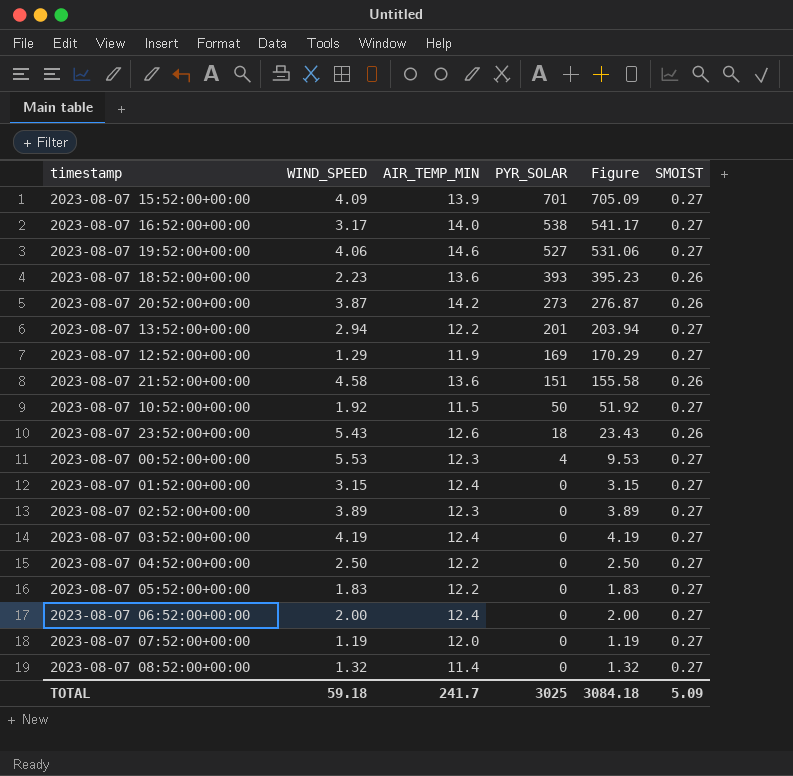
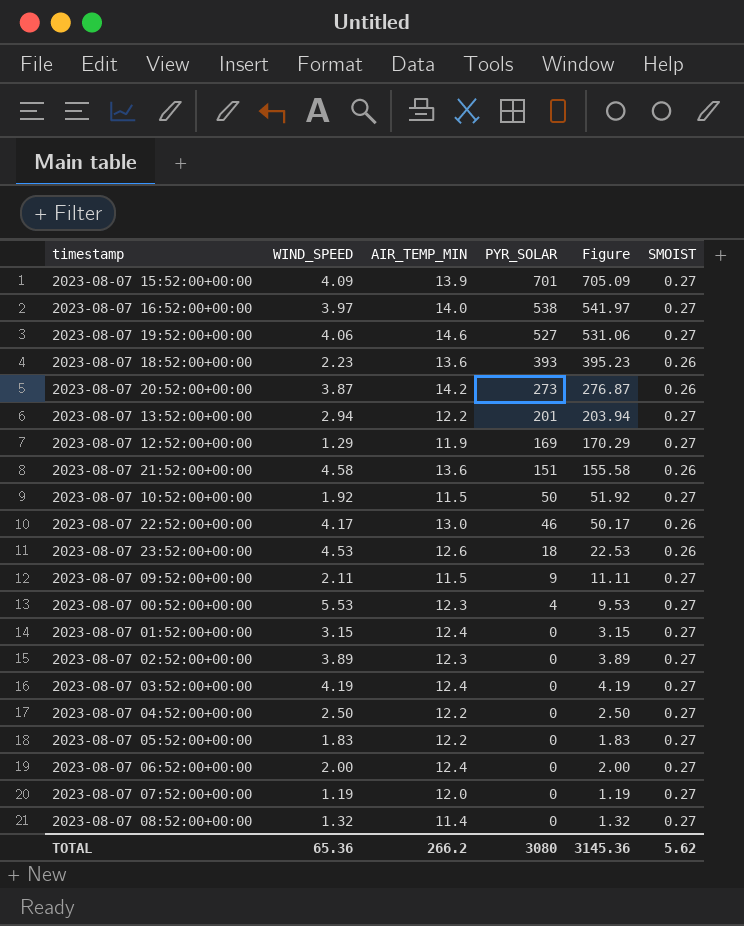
2023-08-07 16:52:00+00:00 | WIND_SPEED: 3.17 -> 3.97
2023-08-07 16:52:00+00:00 | Figure: 541.17 -> 541.97
row 2023-08-07 22:52:00+00:00: none -> 4.17 | 13.0 | 46 | 50.17 | 0.26
2023-08-07 23:52:00+00:00 | WIND_SPEED: 5.43 -> 4.53
2023-08-07 23:52:00+00:00 | Figure: 23.43 -> 22.53
row 2023-08-07 09:52:00+00:00: none -> 2.11 | 11.5 | 9 | 11.11 | 0.27
TOTAL | WIND_SPEED: 59.18 -> 65.36
TOTAL | AIR_TEMP_MIN: 241.7 -> 266.2
TOTAL | PYR_SOLAR: 3025 -> 3080
TOTAL | Figure: 3084.18 -> 3145.36
TOTAL | SMOIST: 5.09 -> 5.62

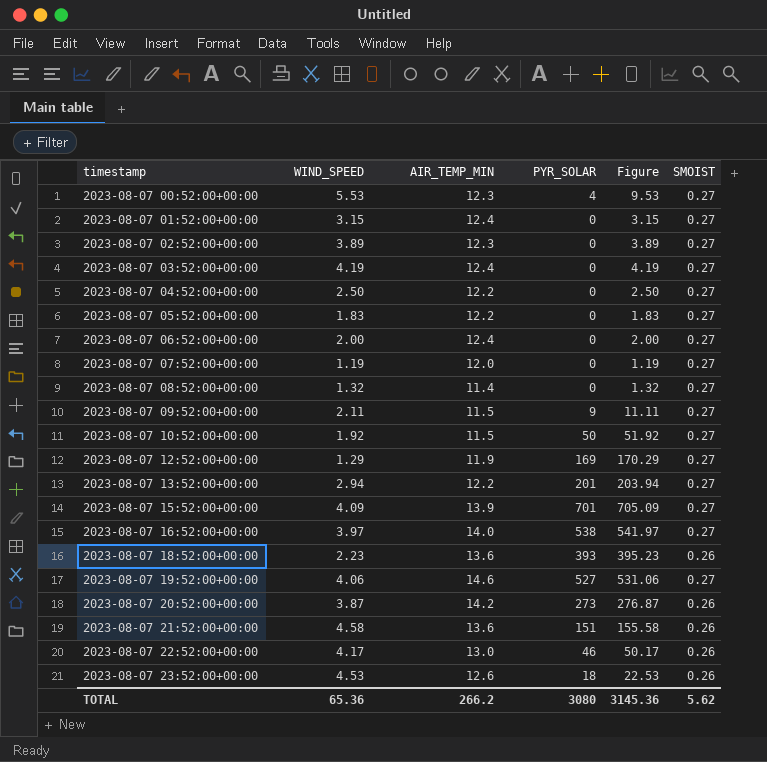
row order: PYR_SOLAR descending -> timestamp ascending

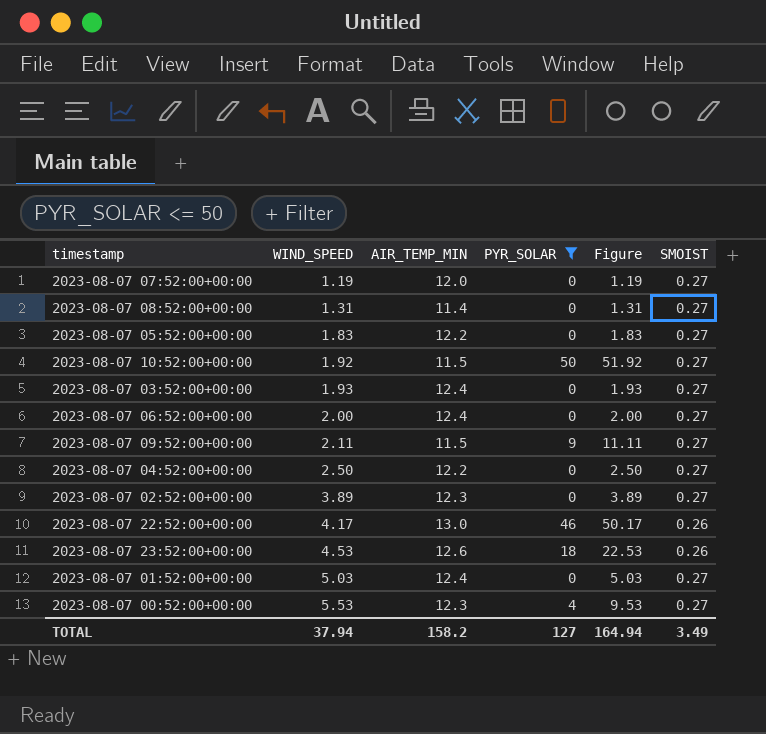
filter: none -> PYR_SOLAR <= 50
row order: timestamp ascending -> WIND_SPEED ascending
2023-08-07 08:52:00+00:00 | WIND_SPEED: 1.32 -> 1.31
2023-08-07 08:52:00+00:00 | Figure: 1.32 -> 1.31
2023-08-07 03:52:00+00:00 | WIND_SPEED: 4.19 -> 1.93
2023-08-07 03:52:00+00:00 | Figure: 4.19 -> 1.93
2023-08-07 01:52:00+00:00 | WIND_SPEED: 3.15 -> 5.03
2023-08-07 01:52:00+00:00 | Figure: 3.15 -> 5.03
TOTAL | WIND_SPEED: 65.36 -> 37.94
TOTAL | AIR_TEMP_MIN: 266.2 -> 158.2
TOTAL | PYR_SOLAR: 3080 -> 127
TOTAL | Figure: 3145.36 -> 164.94
TOTAL | SMOIST: 5.62 -> 3.49

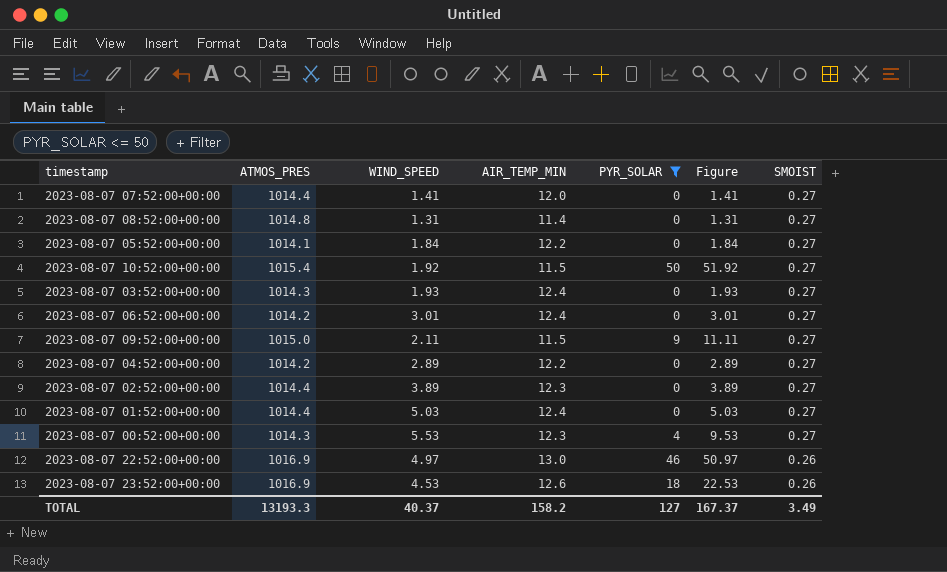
row order: WIND_SPEED ascending -> SMOIST descending
column ATMOS_PRES | position: none -> 2
2023-08-07 07:52:00+00:00 | WIND_SPEED: 1.19 -> 1.41
2023-08-07 07:52:00+00:00 | Figure: 1.19 -> 1.41
2023-08-07 05:52:00+00:00 | WIND_SPEED: 1.83 -> 1.84
2023-08-07 05:52:00+00:00 | Figure: 1.83 -> 1.84
2023-08-07 06:52:00+00:00 | WIND_SPEED: 2.00 -> 3.01
2023-08-07 06:52:00+00:00 | Figure: 2.00 -> 3.01
2023-08-07 04:52:00+00:00 | WIND_SPEED: 2.50 -> 2.89
2023-08-07 04:52:00+00:00 | Figure: 2.50 -> 2.89
2023-08-07 22:52:00+00:00 | WIND_SPEED: 4.17 -> 4.97
2023-08-07 22:52:00+00:00 | Figure: 50.17 -> 50.97
TOTAL | WIND_SPEED: 37.94 -> 40.37
TOTAL | Figure: 164.94 -> 167.37

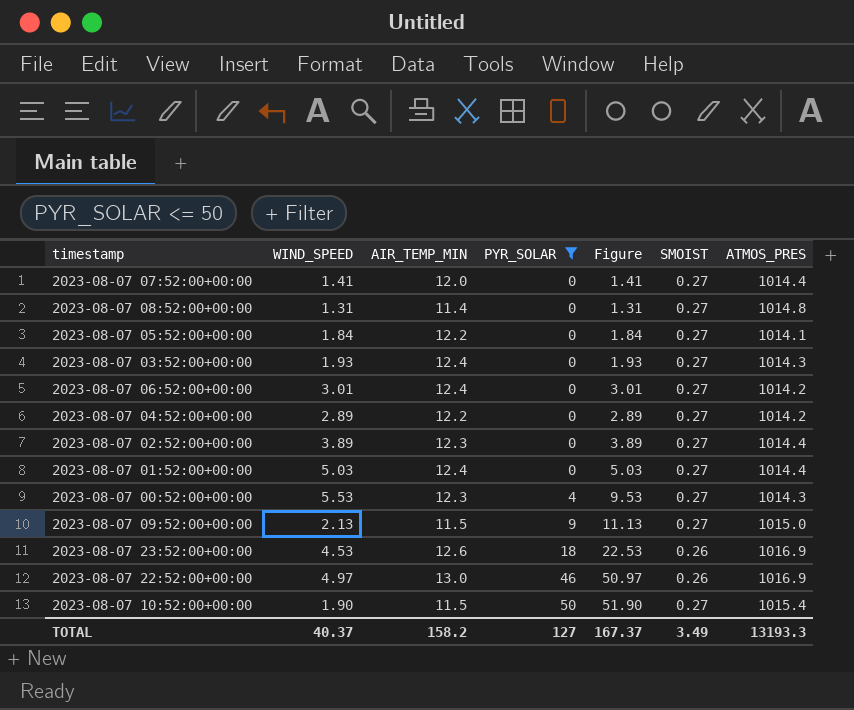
row order: SMOIST descending -> PYR_SOLAR ascending
column ATMOS_PRES | position: 2 -> 7
2023-08-07 09:52:00+00:00 | WIND_SPEED: 2.11 -> 2.13
2023-08-07 09:52:00+00:00 | Figure: 11.11 -> 11.13
2023-08-07 10:52:00+00:00 | WIND_SPEED: 1.92 -> 1.90
2023-08-07 10:52:00+00:00 | Figure: 51.92 -> 51.90

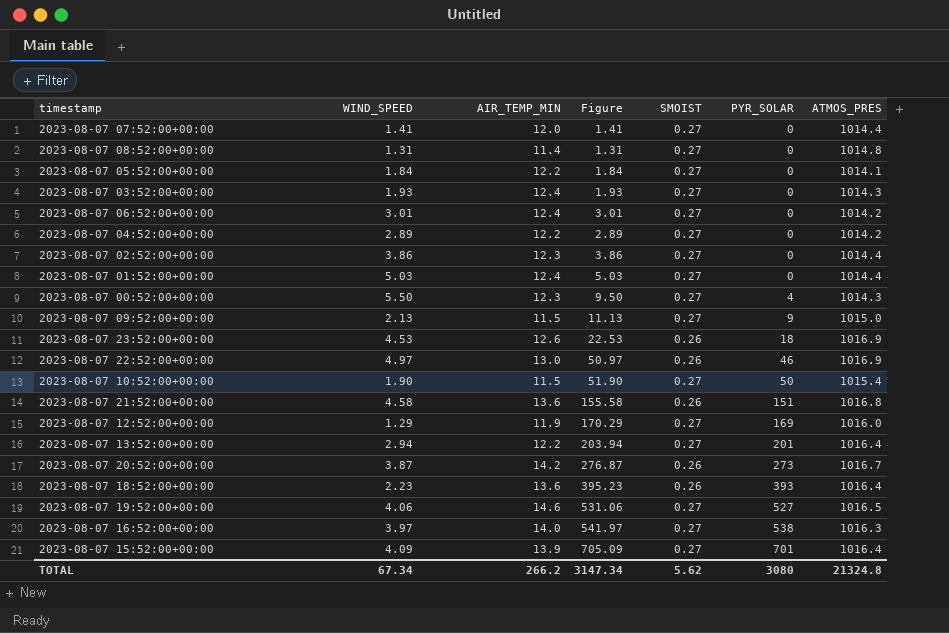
filter: PYR_SOLAR <= 50 -> none
column PYR_SOLAR | position: 4 -> 6
2023-08-07 02:52:00+00:00 | WIND_SPEED: 3.89 -> 3.86
2023-08-07 02:52:00+00:00 | Figure: 3.89 -> 3.86
2023-08-07 00:52:00+00:00 | WIND_SPEED: 5.53 -> 5.50
2023-08-07 00:52:00+00:00 | Figure: 9.53 -> 9.50
TOTAL | WIND_SPEED: 40.37 -> 67.34
TOTAL | AIR_TEMP_MIN: 158.2 -> 266.2
TOTAL | Figure: 167.37 -> 3147.34
TOTAL | SMOIST: 3.49 -> 5.62
TOTAL | PYR_SOLAR: 127 -> 3080
TOTAL | ATMOS_PRES: 13193.3 -> 21324.8

